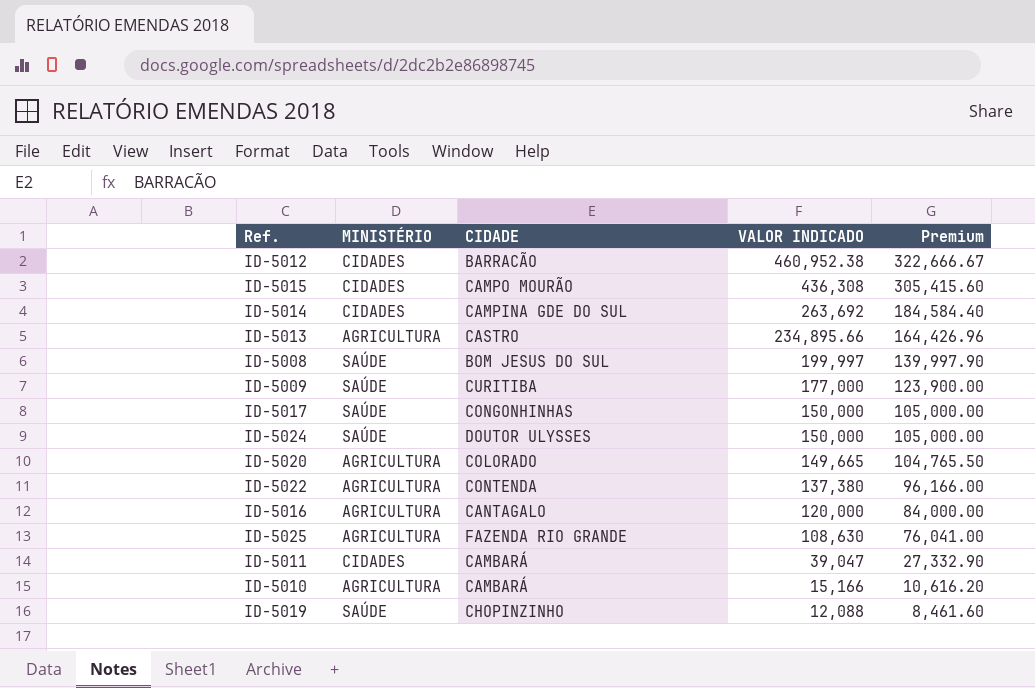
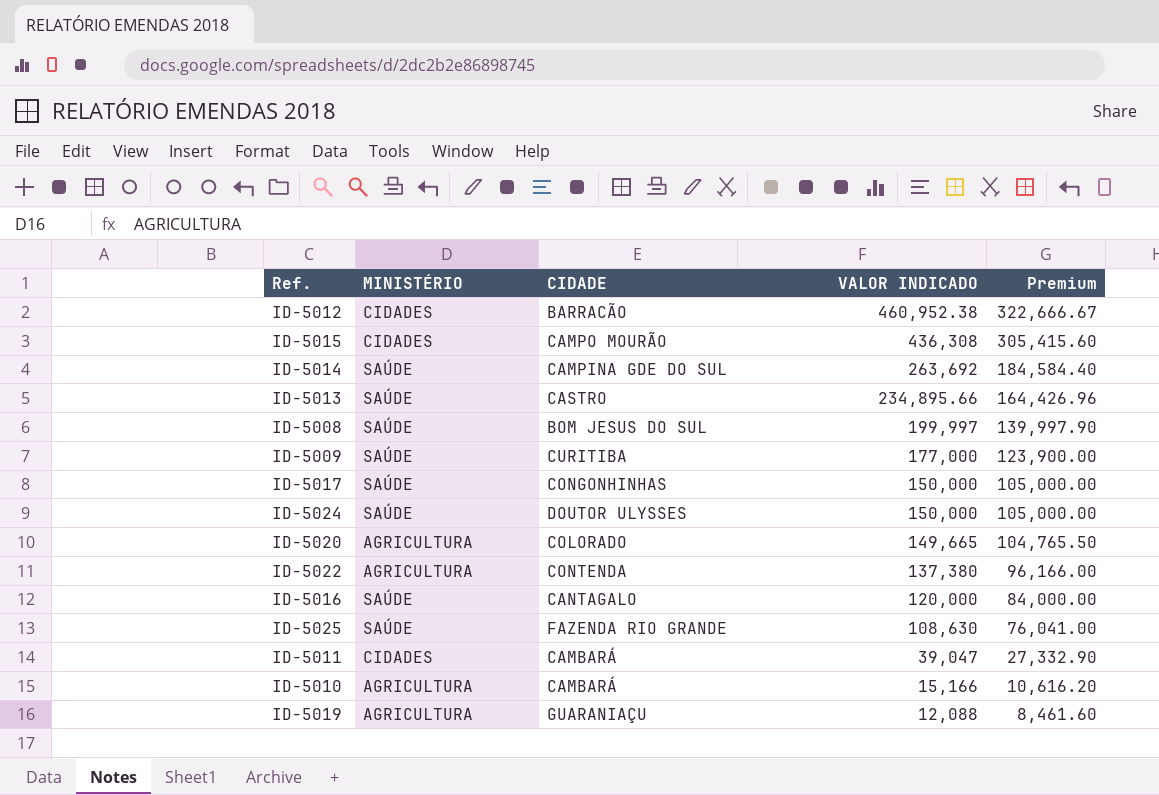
ID-5014 | MINISTÉRIO: CIDADES -> SAÚDE
ID-5013 | MINISTÉRIO: AGRICULTURA -> SAÚDE
ID-5016 | MINISTÉRIO: AGRICULTURA -> SAÚDE
ID-5025 | MINISTÉRIO: AGRICULTURA -> SAÚDE
ID-5019 | MINISTÉRIO: SAÚDE -> AGRICULTURA
ID-5019 | CIDADE: CHOPINZINHO -> GUARANIAÇU

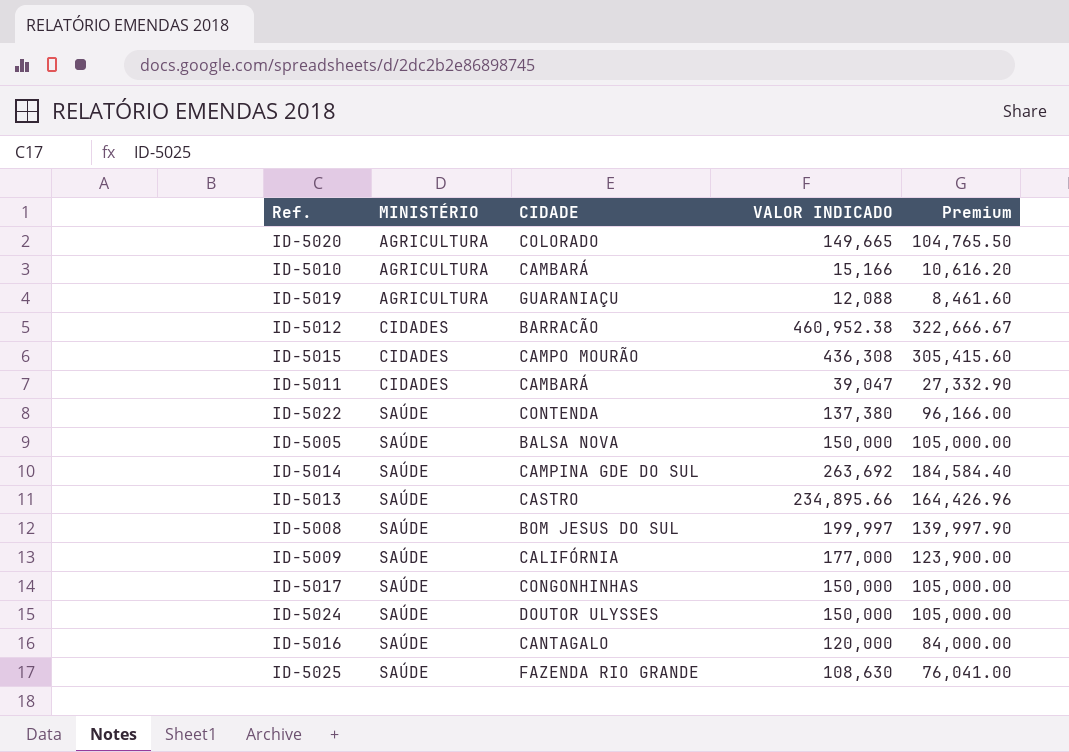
row order: VALOR INDICADO descending -> MINISTÉRIO ascending
ID-5022 | MINISTÉRIO: AGRICULTURA -> SAÚDE
row ID-5005: none -> SAÚDE | BALSA NOVA | 150,000 | 105,000.00
ID-5009 | CIDADE: CURITIBA -> CALIFÓRNIA

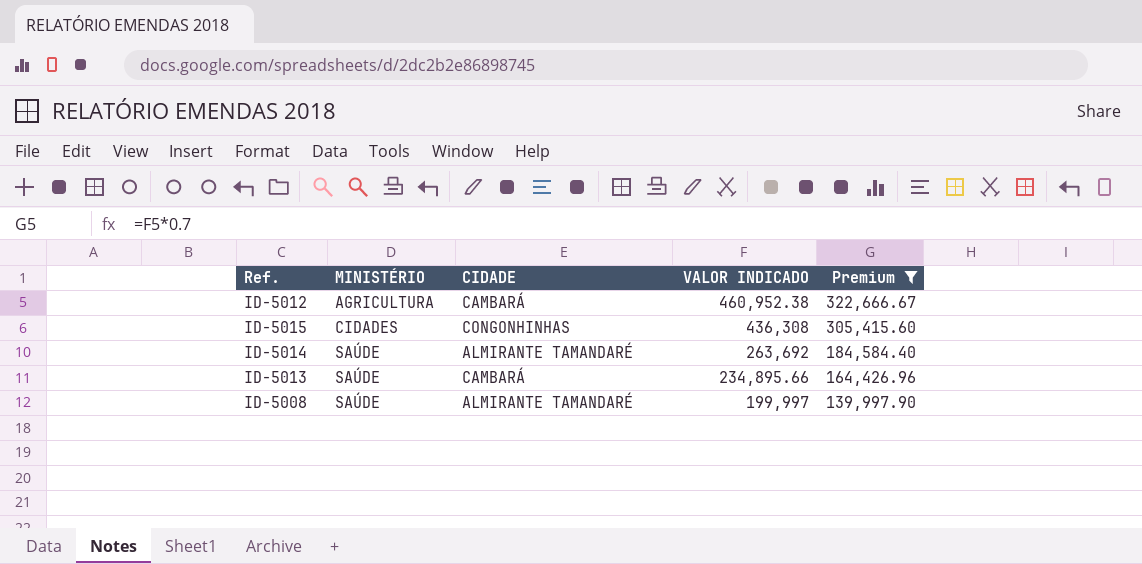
filter: none -> Premium >= 139,997.90
ID-5012 | MINISTÉRIO: CIDADES -> AGRICULTURA
ID-5012 | CIDADE: BARRACÃO -> CAMBARÁ
ID-5015 | CIDADE: CAMPO MOURÃO -> CONGONHINHAS
ID-5014 | CIDADE: CAMPINA GDE DO SUL -> ALMIRANTE TAMANDARÉ
ID-5013 | CIDADE: CASTRO -> CAMBARÁ
ID-5008 | CIDADE: BOM JESUS DO SUL -> ALMIRANTE TAMANDARÉ

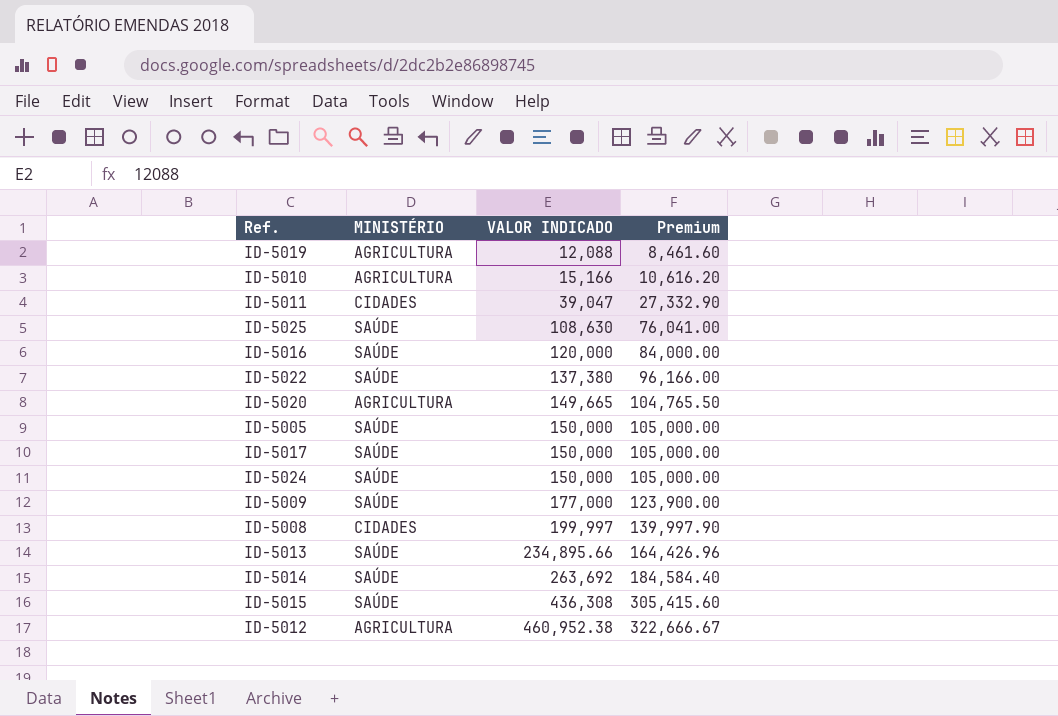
filter: Premium >= 139,997.90 -> none
row order: MINISTÉRIO ascending -> VALOR INDICADO ascending
column CIDADE | position: 3 -> none
ID-5008 | MINISTÉRIO: SAÚDE -> CIDADES
ID-5015 | MINISTÉRIO: CIDADES -> SAÚDE

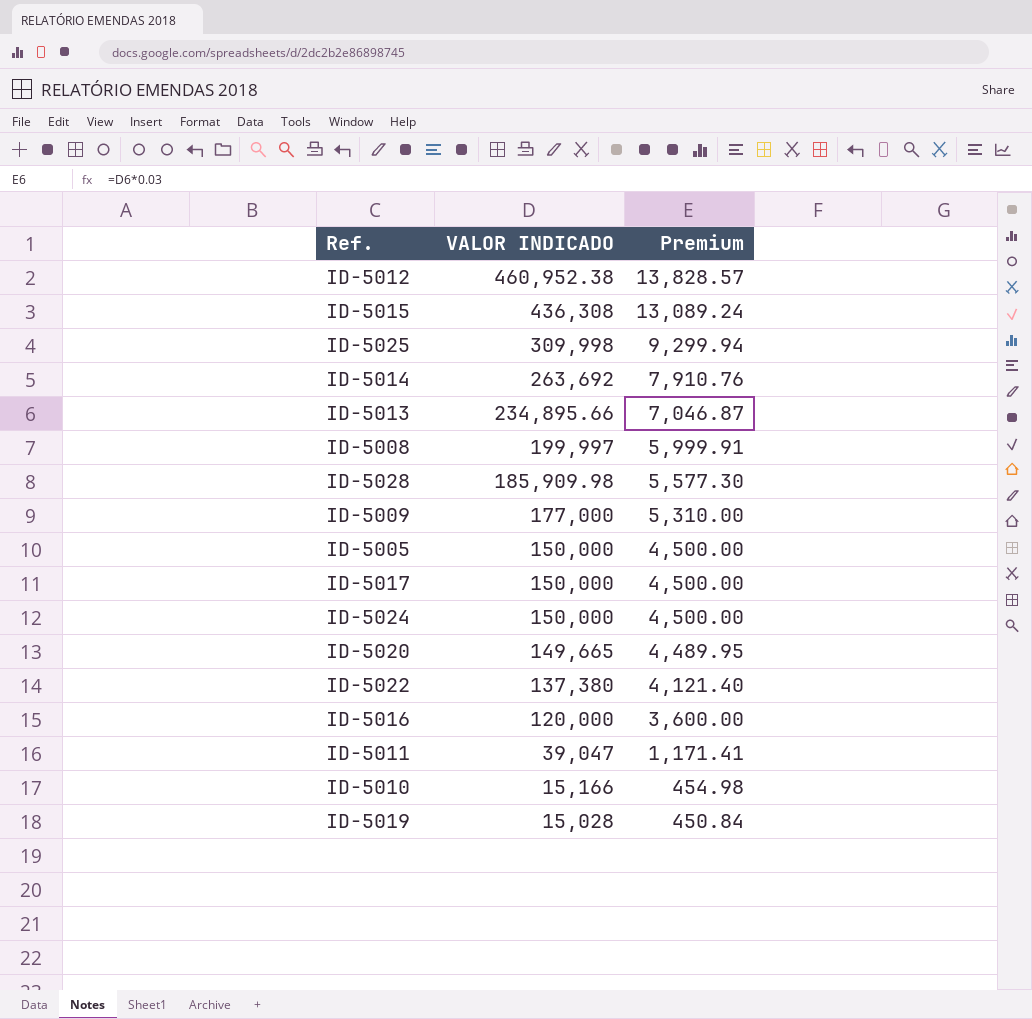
row order: VALOR INDICADO ascending -> VALOR INDICADO descending
column MINISTÉRIO | position: 2 -> none
column Premium | formula: [VALOR INDICADO] * 0.7 -> [VALOR INDICADO] * 0.03
ID-5025 | VALOR INDICADO: 108,630 -> 309,998
row ID-5028: none -> 185,909.98 | 5,577.30
ID-5019 | VALOR INDICADO: 12,088 -> 15,028

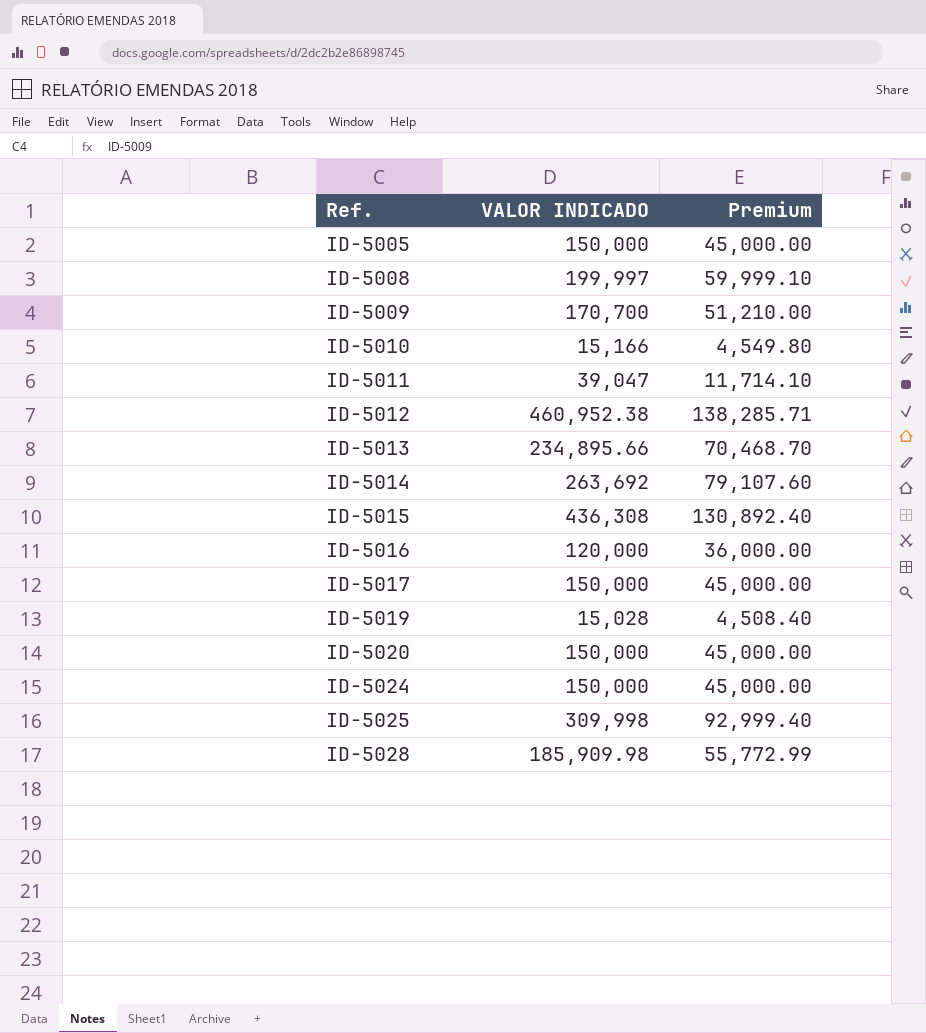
row order: VALOR INDICADO descending -> Ref. ascending
column Premium | formula: [VALOR INDICADO] * 0.03 -> [VALOR INDICADO] * 0.3
row ID-5022: 137,380 | 4,121.40 -> none
ID-5009 | VALOR INDICADO: 177,000 -> 170,700
ID-5020 | VALOR INDICADO: 149,665 -> 150,000

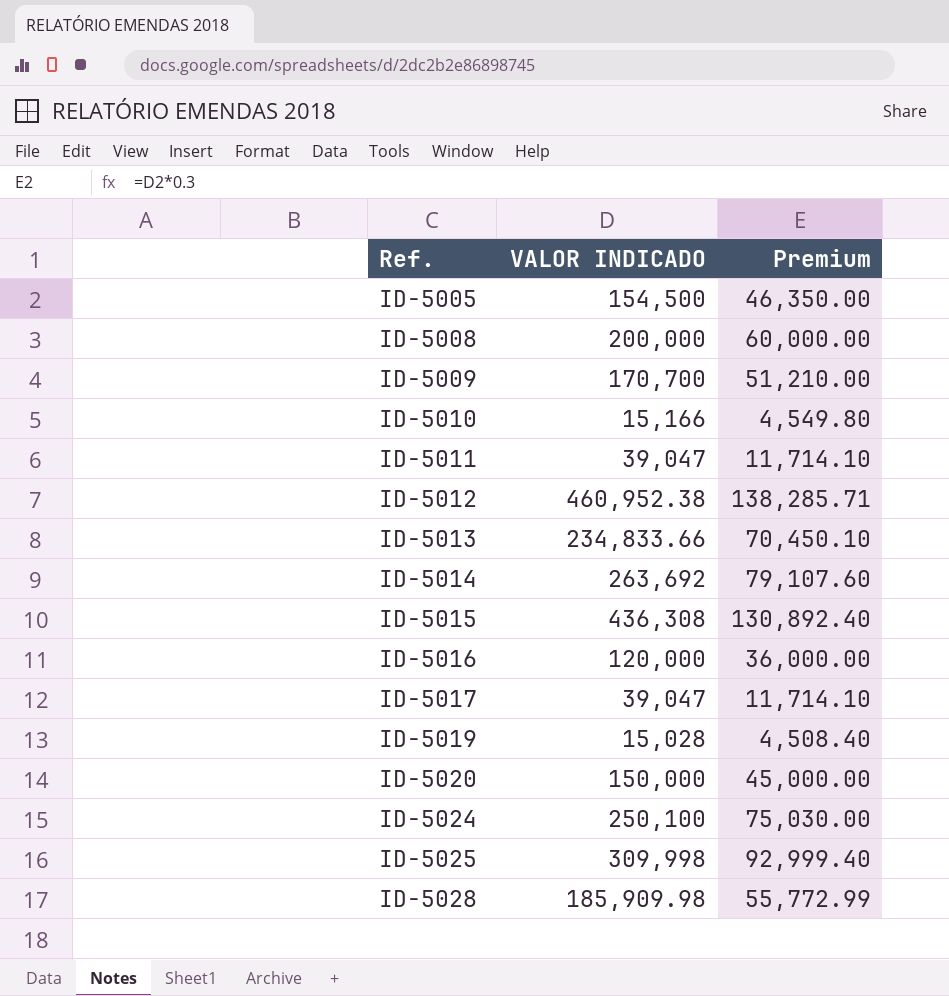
ID-5005 | VALOR INDICADO: 150,000 -> 154,500
ID-5005 | Premium: 45,000.00 -> 46,350.00
ID-5008 | VALOR INDICADO: 199,997 -> 200,000
ID-5008 | Premium: 59,999.10 -> 60,000.00
ID-5013 | VALOR INDICADO: 234,895.66 -> 234,833.66
ID-5013 | Premium: 70,468.70 -> 70,450.10
ID-5017 | VALOR INDICADO: 150,000 -> 39,047
ID-5017 | Premium: 45,000.00 -> 11,714.10
ID-5024 | VALOR INDICADO: 150,000 -> 250,100
ID-5024 | Premium: 45,000.00 -> 75,030.00

